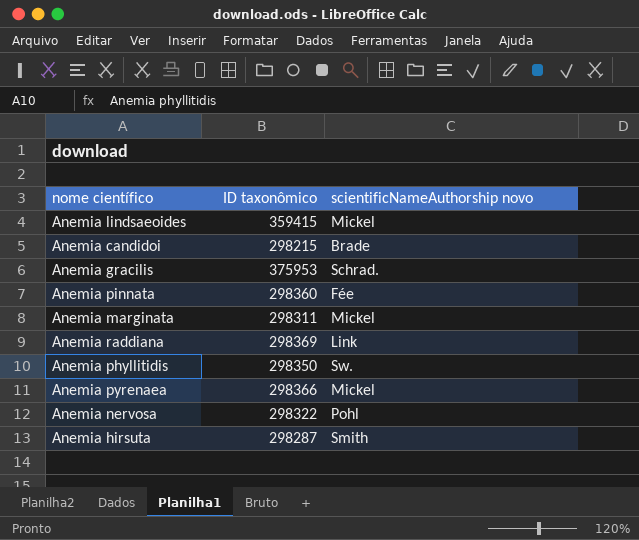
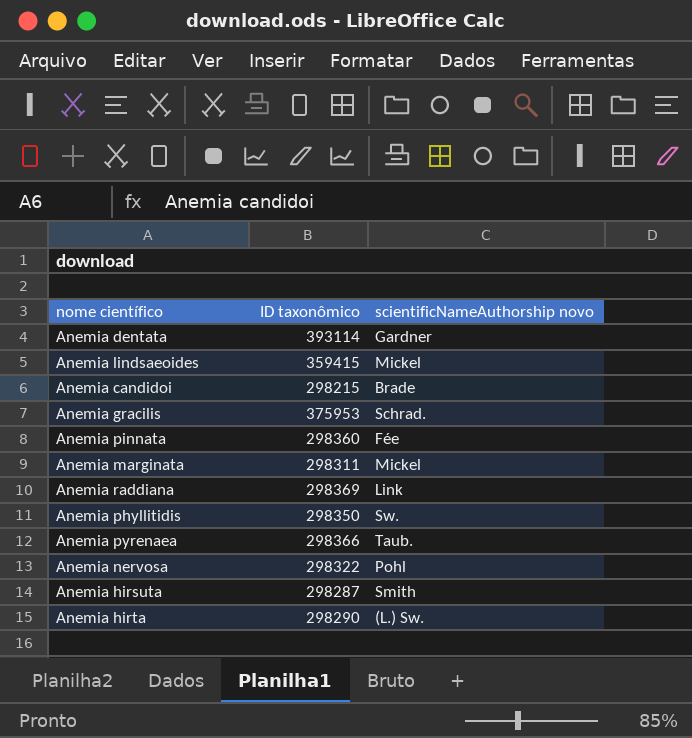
row Anemia dentata: none -> 393114 | Gardner
Anemia pyrenaea | scientificNameAuthorship novo: Mickel -> Taub.
row Anemia hirta: none -> 298290 | (L.) Sw.

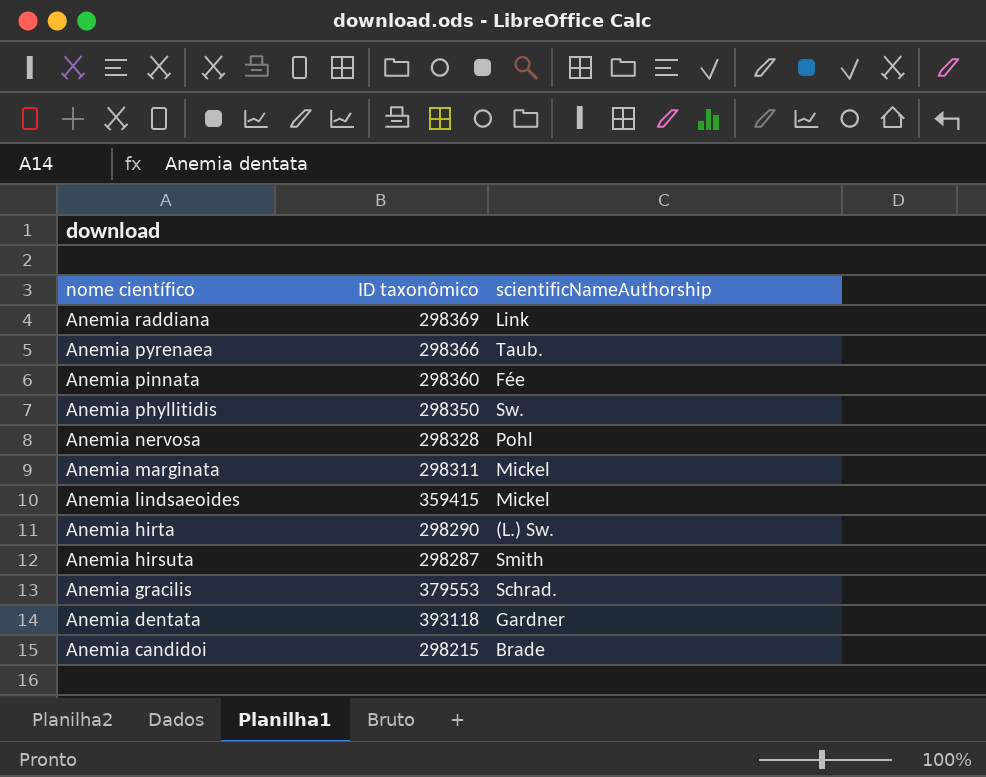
row order: none -> nome científico descending
column name: scientificNameAuthorship novo -> scientificNameAuthorship
Anemia nervosa | ID taxonômico: 298322 -> 298328
Anemia gracilis | ID taxonômico: 375953 -> 379553
Anemia dentata | ID taxonômico: 393114 -> 393118

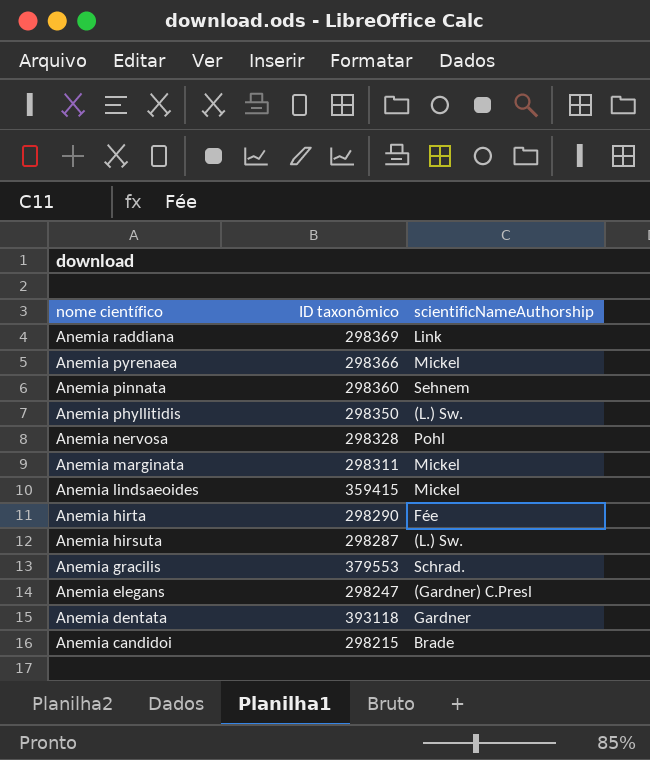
Anemia pyrenaea | scientificNameAuthorship: Taub. -> Mickel
Anemia pinnata | scientificNameAuthorship: Fée -> Sehnem
Anemia phyllitidis | scientificNameAuthorship: Sw. -> (L.) Sw.
Anemia hirta | scientificNameAuthorship: (L.) Sw. -> Fée
Anemia hirsuta | scientificNameAuthorship: Smith -> (L.) Sw.
row Anemia elegans: none -> 298247 | (Gardner) C.Presl

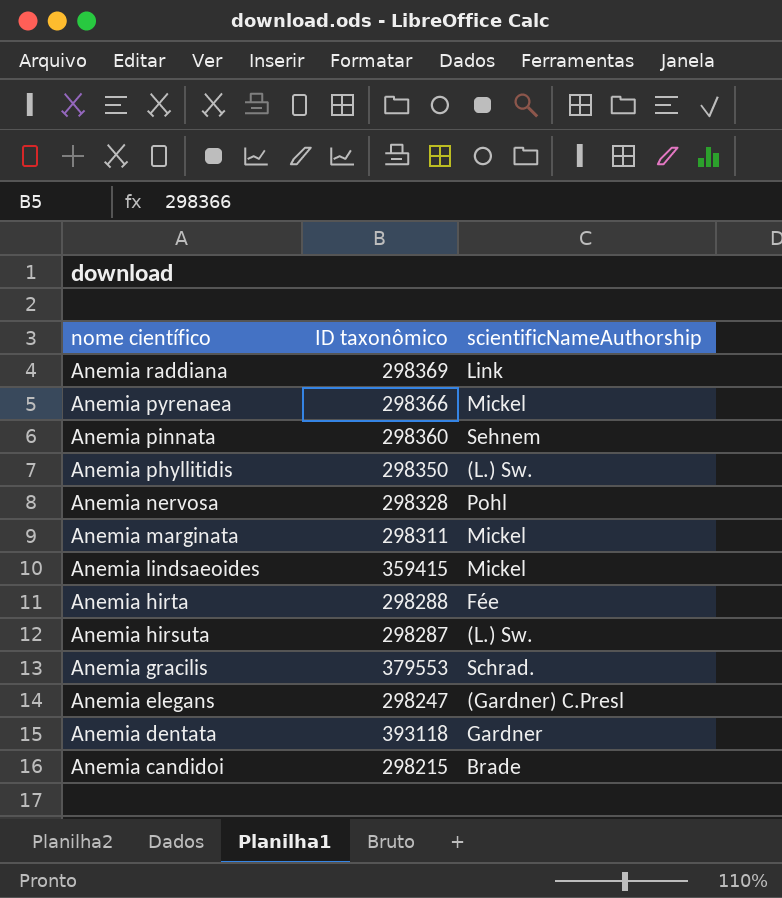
Anemia hirta | ID taxonômico: 298290 -> 298288

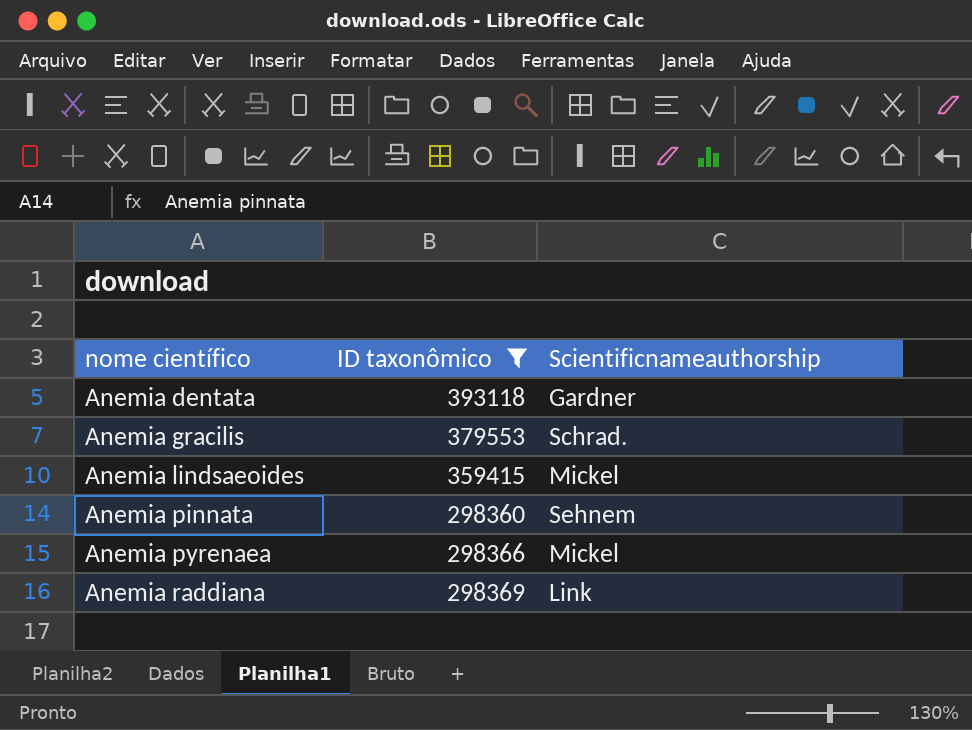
filter: none -> ID taxonômico >= 298360
row order: nome científico descending -> nome científico ascending
column name: scientificNameAuthorship -> Scientificnameauthorship

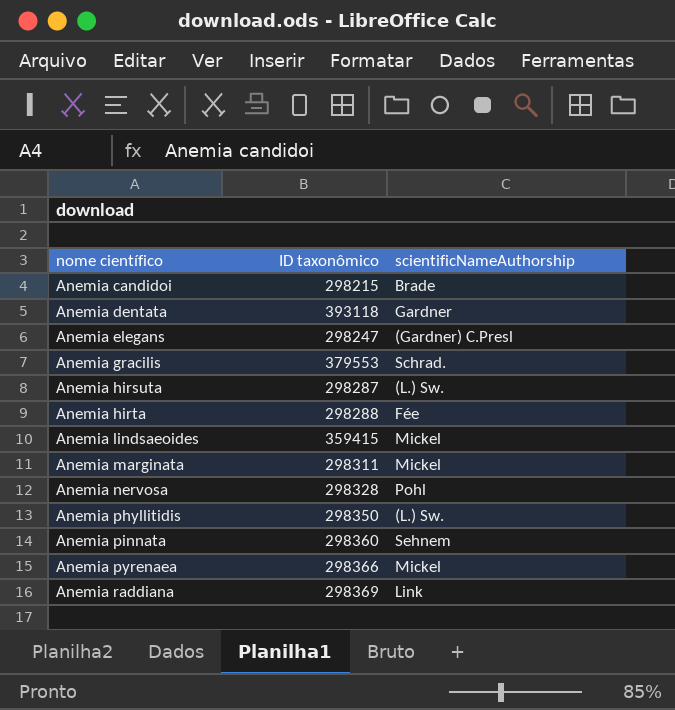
filter: ID taxonômico >= 298360 -> none
column name: Scientificnameauthorship -> scientificNameAuthorship

